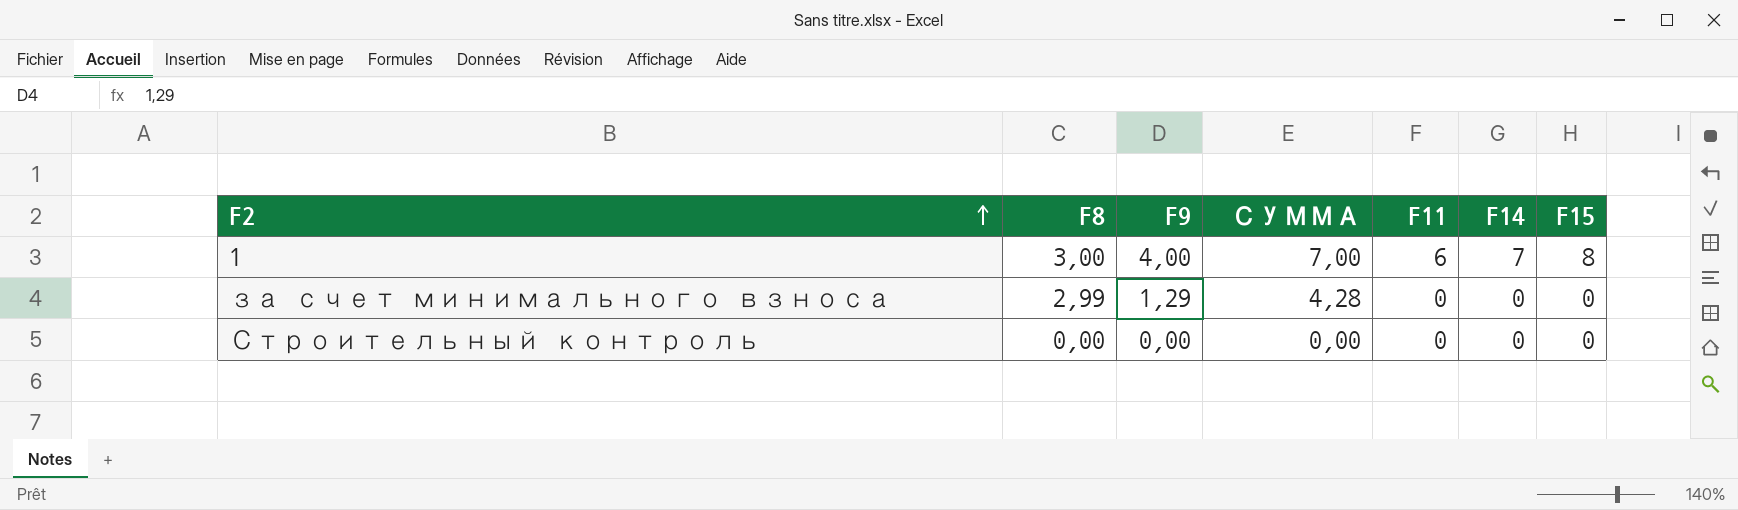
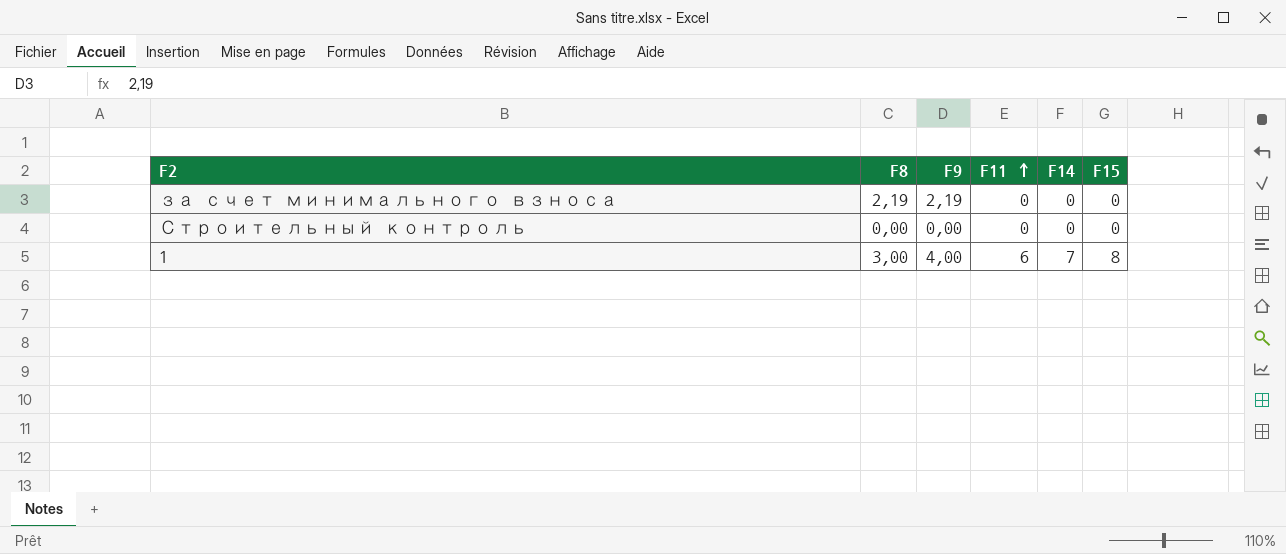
row order: F2 ascending -> F11 ascending
column СУММА | formula: [F8] + [F9] -> none
за счет минимального взноса | F8: 2,99 -> 2,19
за счет минимального взноса | F9: 1,29 -> 2,19

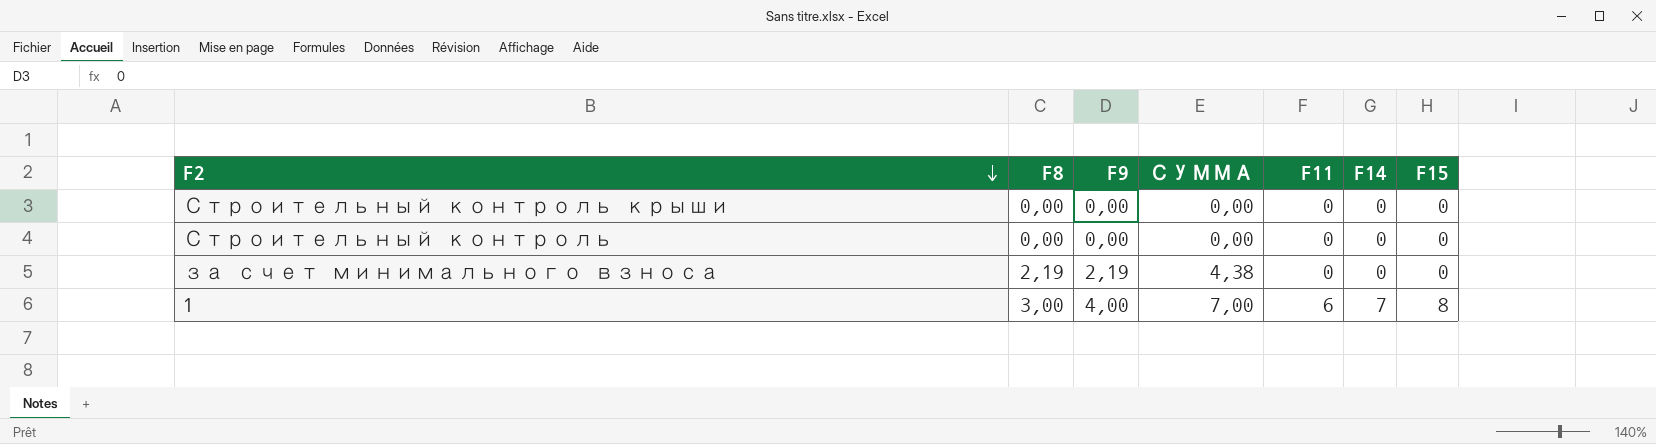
row order: F11 ascending -> F2 descending
column СУММА | formula: none -> [F8] + [F9]
row Строительный контроль крыши: none -> 0,00 | 0,00 | 0,00 | 0 | 0 | 0

